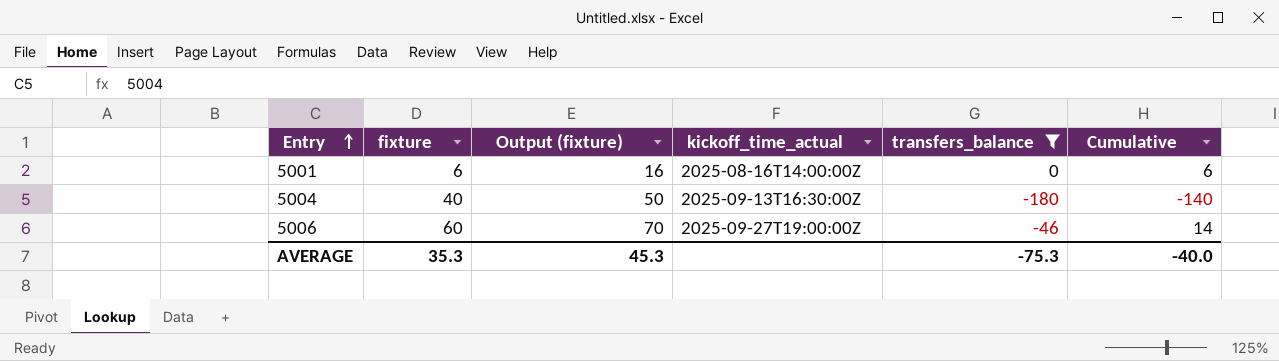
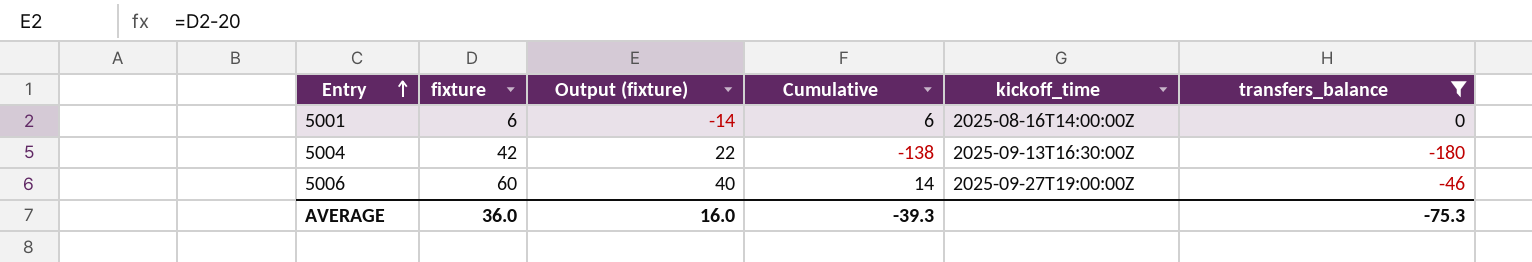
column Output (fixture) | formula: [fixture] + 10 -> [fixture] - 20
column Cumulative | position: 6 -> 4
column name: kickoff_time_actual -> kickoff_time
5004 | fixture: 40 -> 42
5004 | Cumulative: -140 -> -138
AVERAGE | fixture: 35.3 -> 36.0
AVERAGE | Output (fixture): 45.3 -> 16.0
AVERAGE | Cumulative: -40.0 -> -39.3

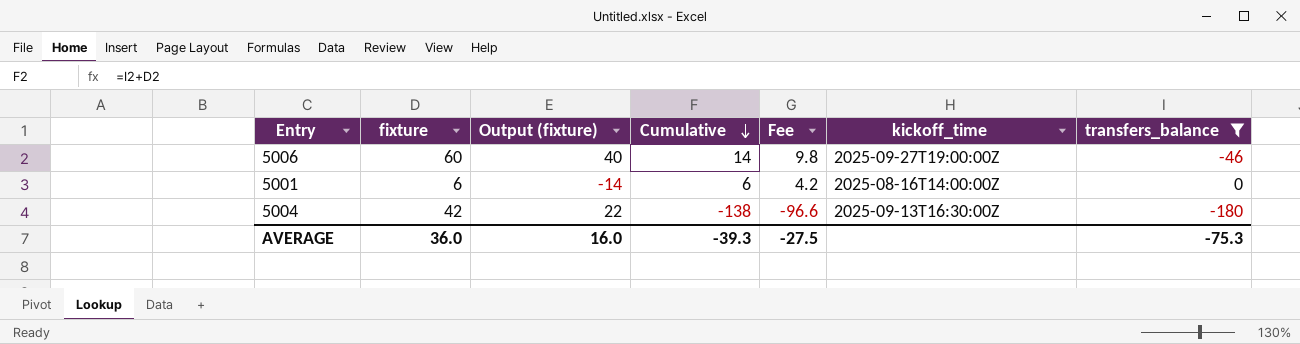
row order: Entry ascending -> Cumulative descending
column Fee | formula: none -> [Cumulative] * 0.7

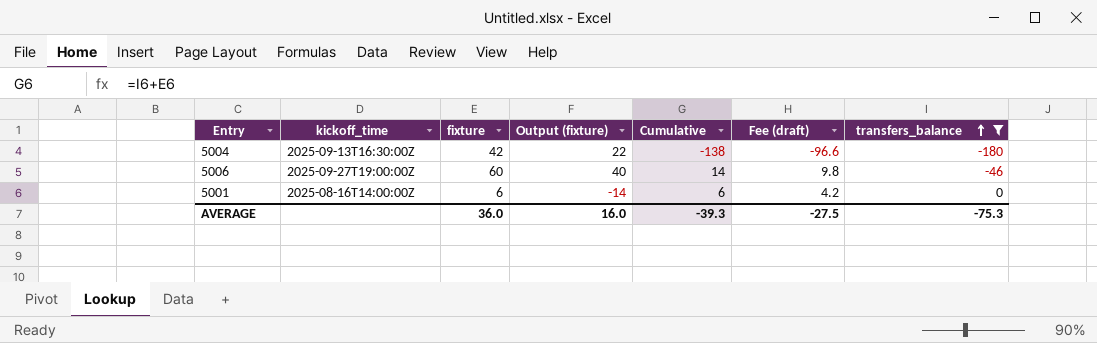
row order: Cumulative descending -> transfers_balance ascending
column kickoff_time | position: 6 -> 2
column name: Fee -> Fee (draft)

